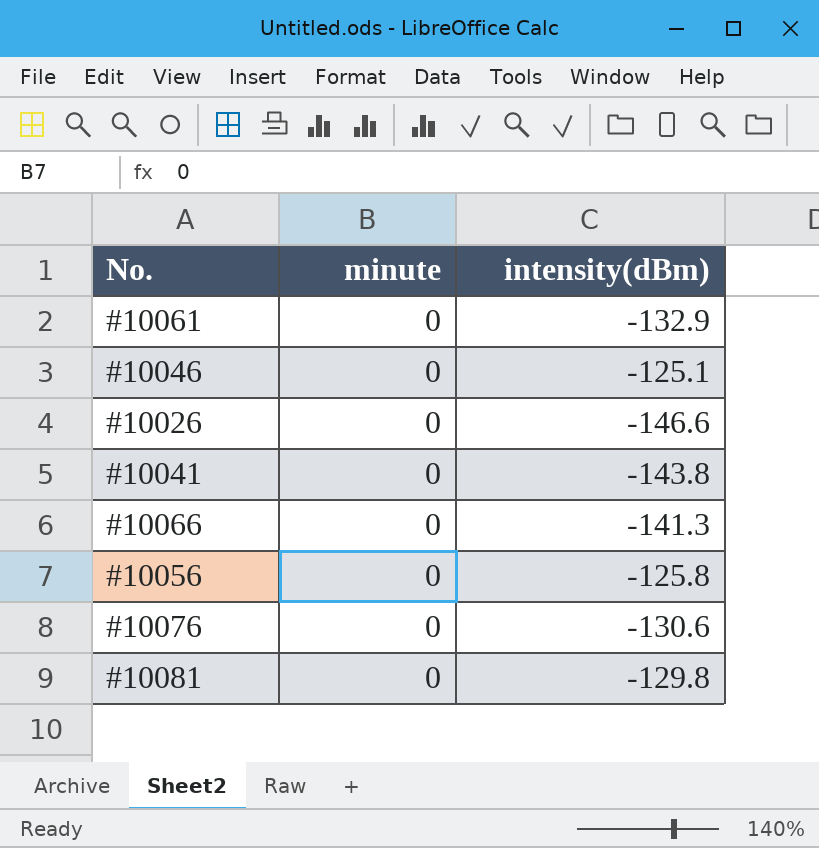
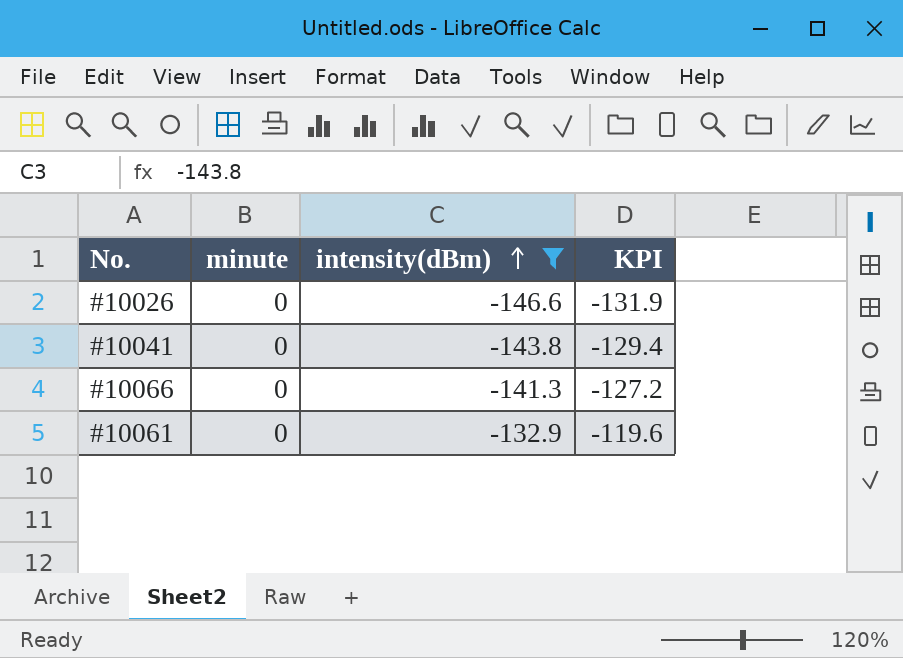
filter: none -> intensity(dBm) <= -132.9
row order: none -> intensity(dBm) ascending
column KPI | formula: none -> [intensity(dBm)] * 0.9

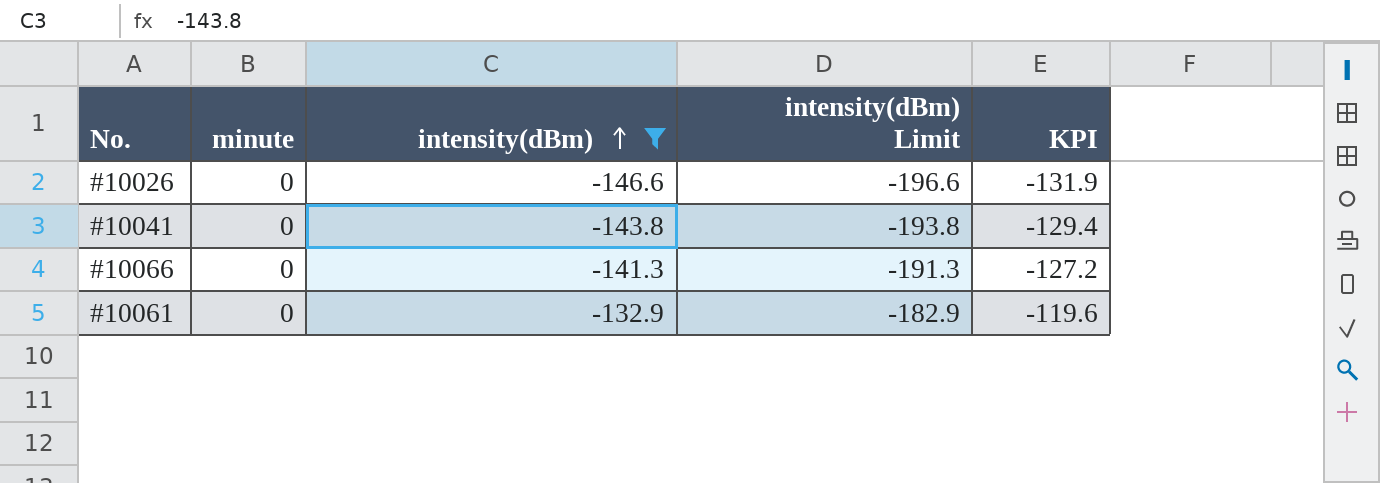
column intensity(dBm) Limit | formula: none -> [intensity(dBm)] - 50

